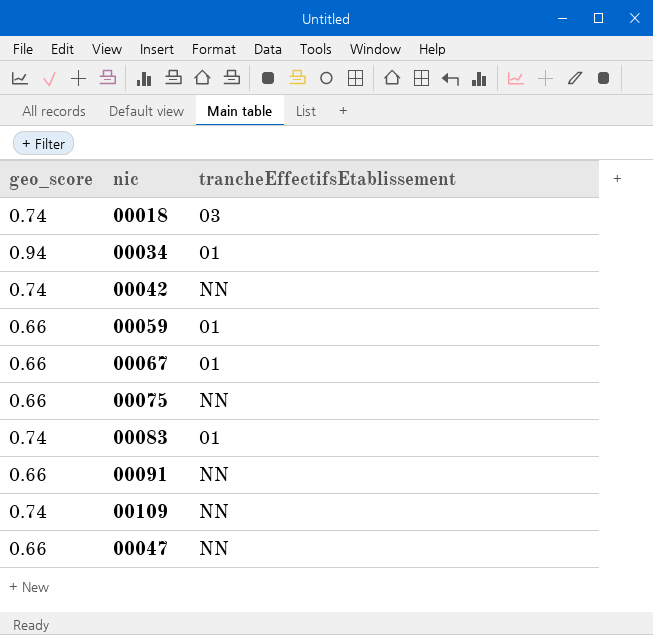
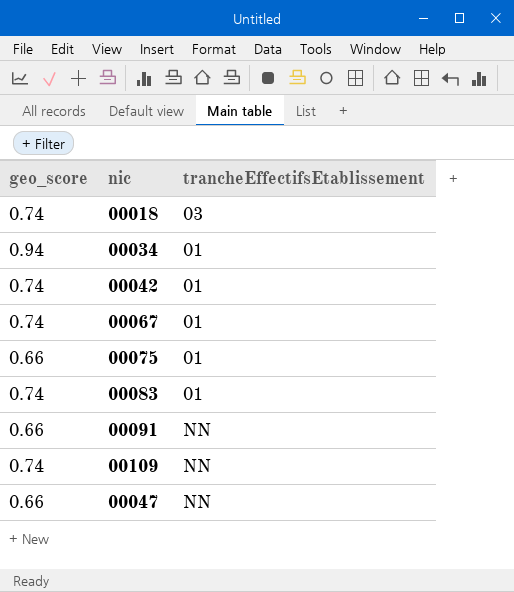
row 00059: 0.66 | 01 -> none
00042 | trancheEffectifsEtablissement: NN -> 01
00067 | geo_score: 0.66 -> 0.74
00075 | trancheEffectifsEtablissement: NN -> 01

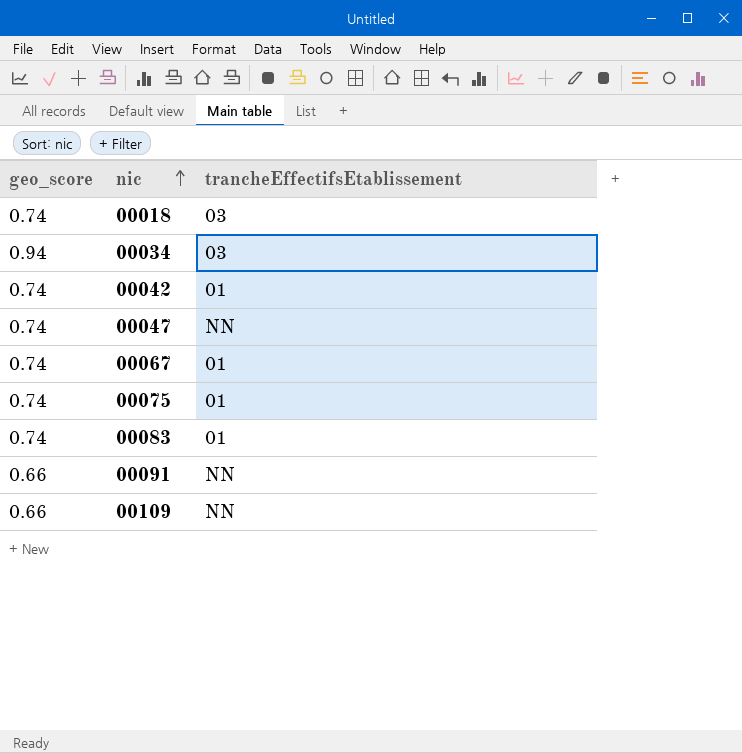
row order: none -> nic ascending
00034 | trancheEffectifsEtablissement: 01 -> 03
00047 | geo_score: 0.66 -> 0.74
00075 | geo_score: 0.66 -> 0.74
00109 | geo_score: 0.74 -> 0.66

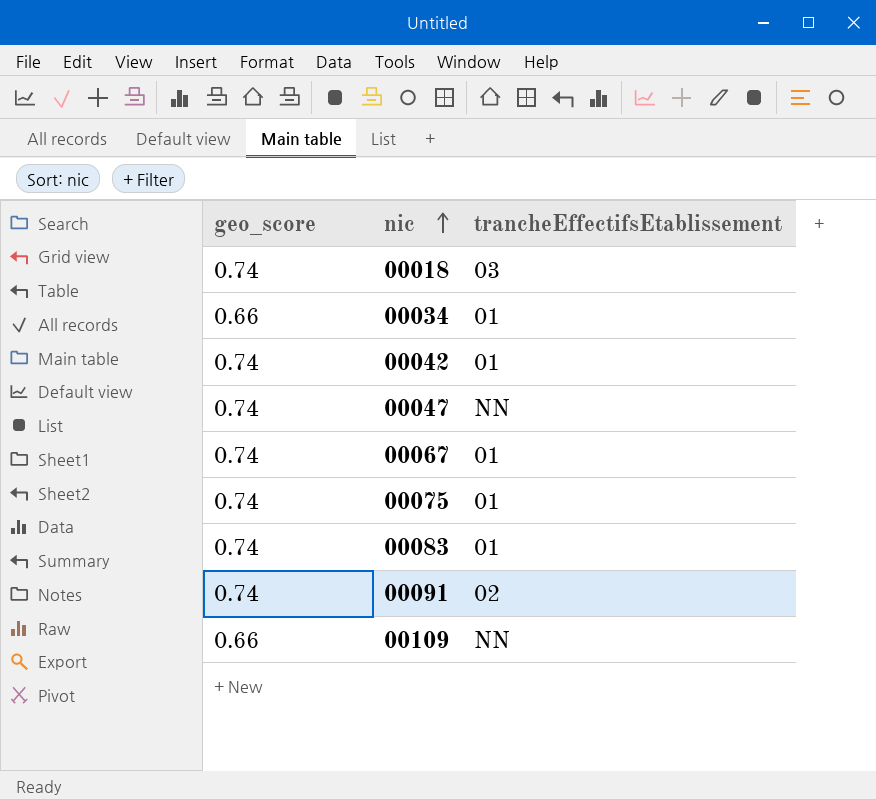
00034 | geo_score: 0.94 -> 0.66
00034 | trancheEffectifsEtablissement: 03 -> 01
00091 | geo_score: 0.66 -> 0.74
00091 | trancheEffectifsEtablissement: NN -> 02

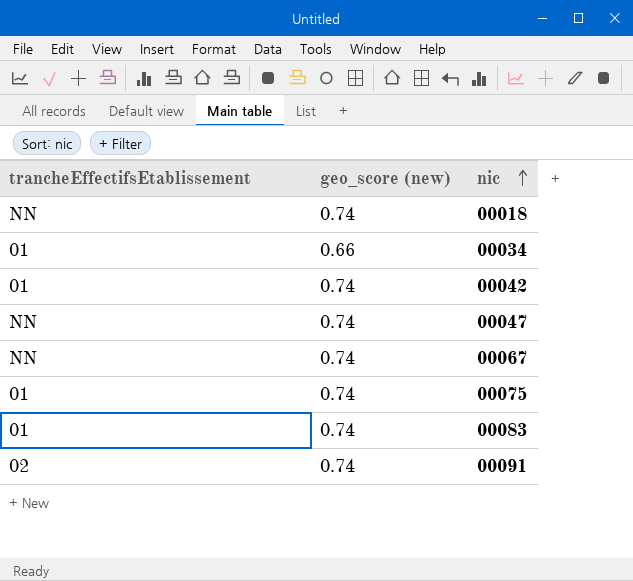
column trancheEffectifsEtablissement | position: 3 -> 1
column name: geo_score -> geo_score (new)
row 00109: 0.66 | NN -> none
00018 | trancheEffectifsEtablissement: 03 -> NN
00067 | trancheEffectifsEtablissement: 01 -> NN

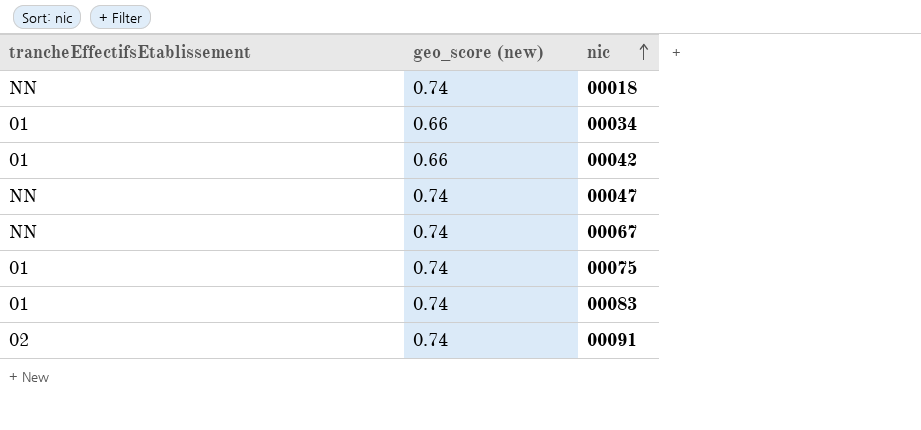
00042 | geo_score (new): 0.74 -> 0.66

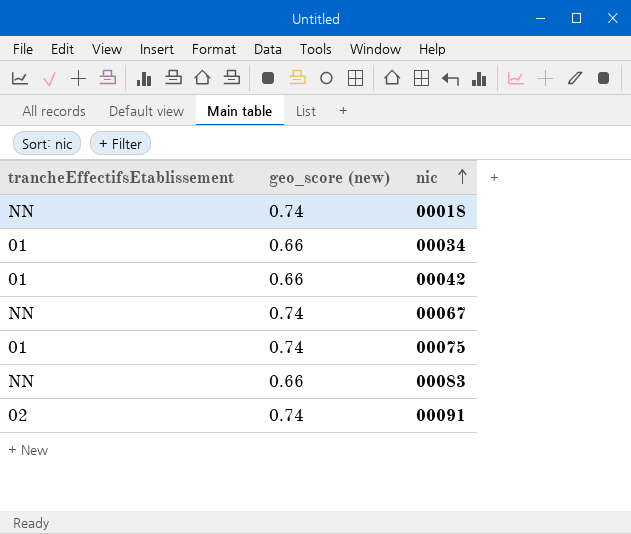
row 00047: NN | 0.74 -> none
00083 | trancheEffectifsEtablissement: 01 -> NN
00083 | geo_score (new): 0.74 -> 0.66

